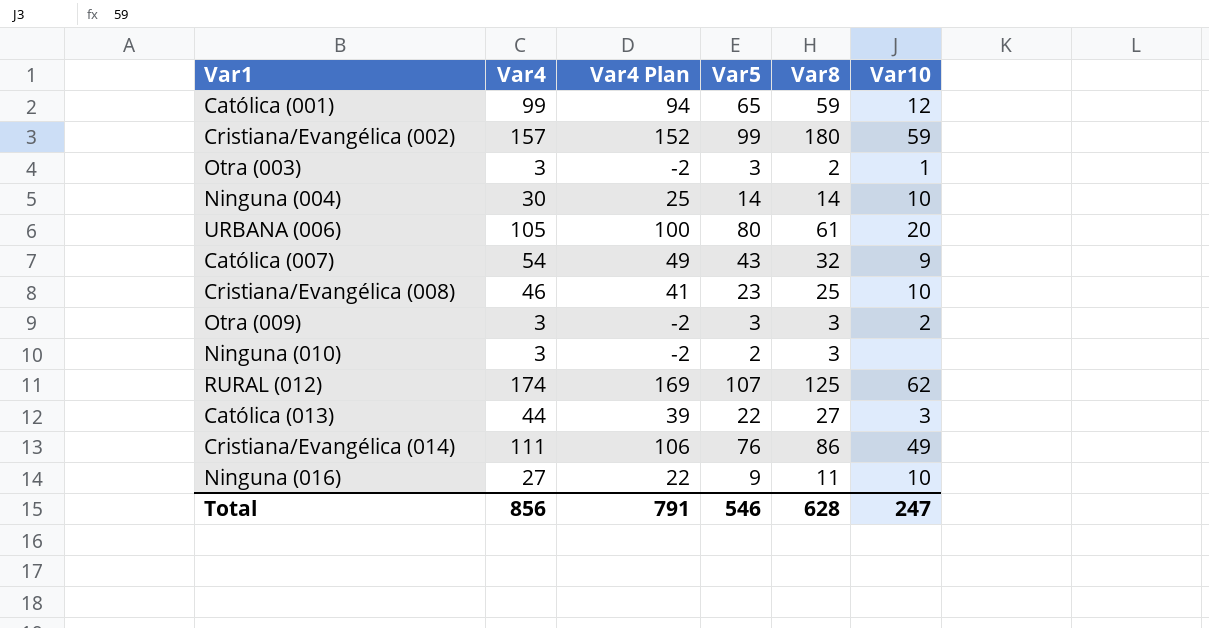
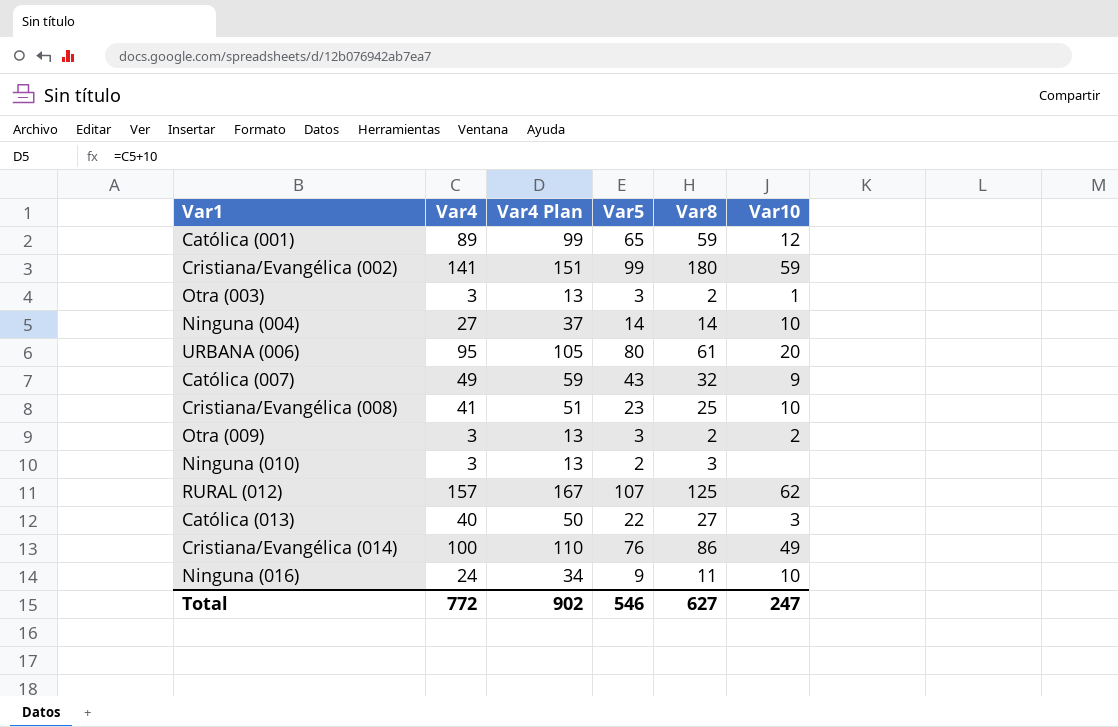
column Var4 Plan | formula: [Var4] - 5 -> [Var4] + 10
Católica (001) | Var4: 99 -> 89
Cristiana/Evangélica (002) | Var4: 157 -> 141
Ninguna (004) | Var4: 30 -> 27
URBANA (006) | Var4: 105 -> 95
Católica (007) | Var4: 54 -> 49
Cristiana/Evangélica (008) | Var4: 46 -> 41
Otra (009) | Var8: 3 -> 2
RURAL (012) | Var4: 174 -> 157
Católica (013) | Var4: 44 -> 40
Cristiana/Evangélica (014) | Var4: 111 -> 100
Ninguna (016) | Var4: 27 -> 24
Total | Var4: 856 -> 772
Total | Var4 Plan: 791 -> 902
Total | Var8: 628 -> 627

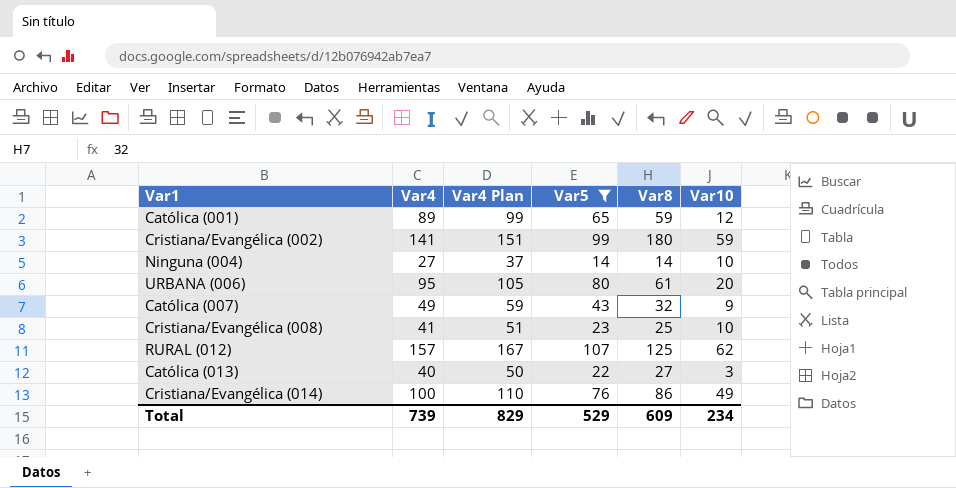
filter: none -> Var5 >= 14
Total | Var4: 772 -> 739
Total | Var4 Plan: 902 -> 829
Total | Var5: 546 -> 529
Total | Var8: 627 -> 609
Total | Var10: 247 -> 234

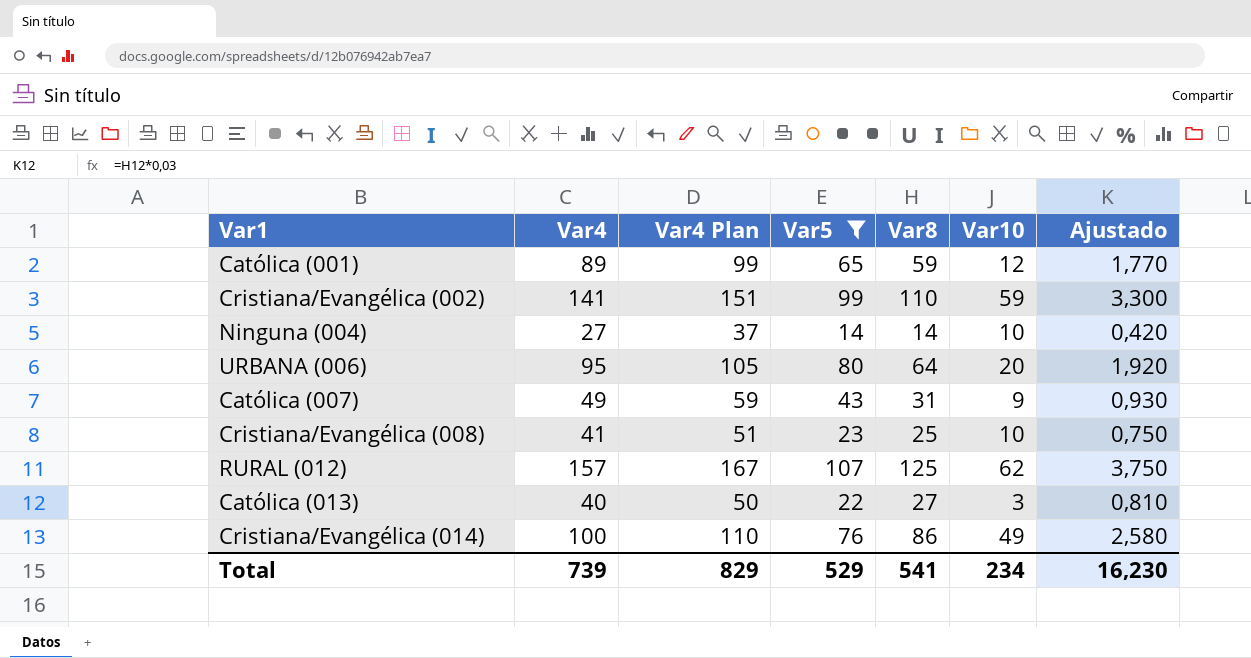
column Ajustado | formula: none -> [Var8] * 0,03
Cristiana/Evangélica (002) | Var8: 180 -> 110
URBANA (006) | Var8: 61 -> 64
Católica (007) | Var8: 32 -> 31
Total | Var8: 609 -> 541

